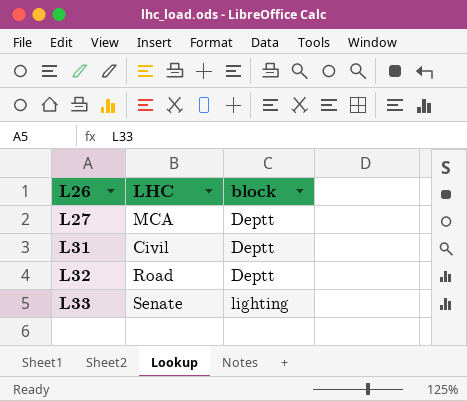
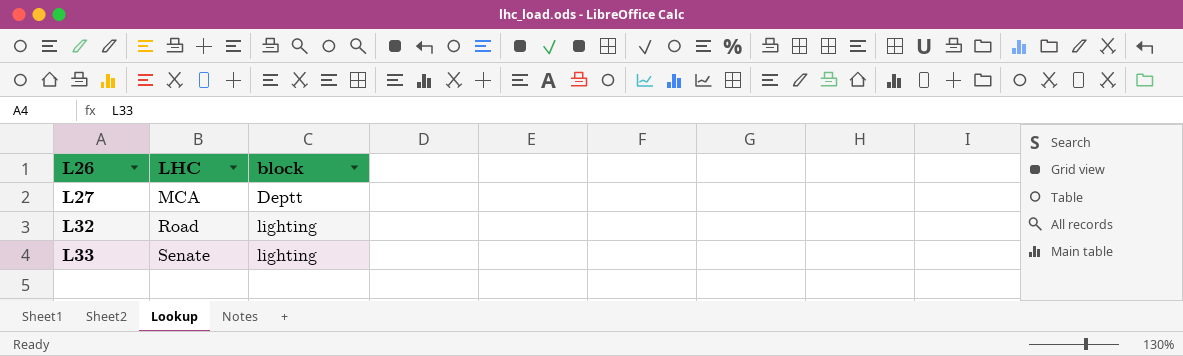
row L31: Civil | Deptt -> none
L32 | block: Deptt -> lighting

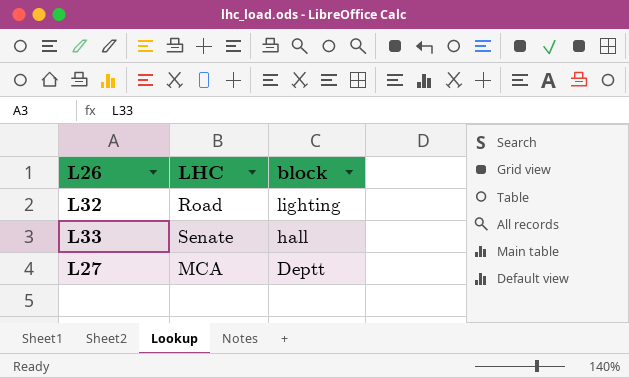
row order: L26 ascending -> block descending
L33 | block: lighting -> hall

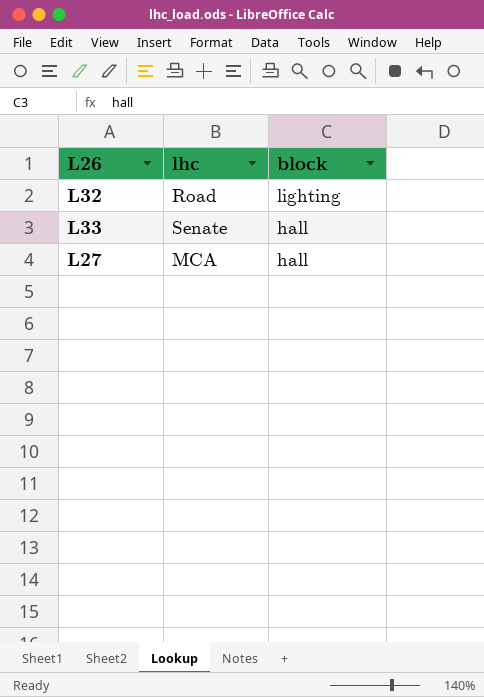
column name: LHC -> lhc
L27 | block: Deptt -> hall

